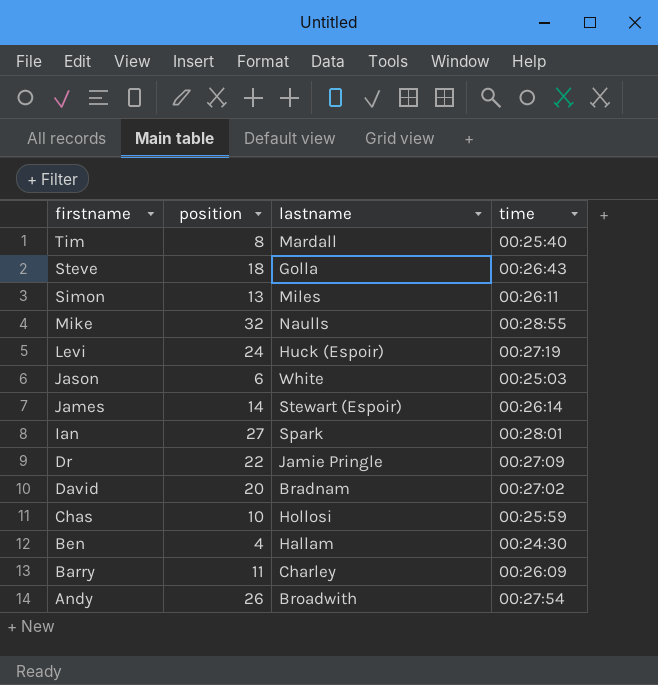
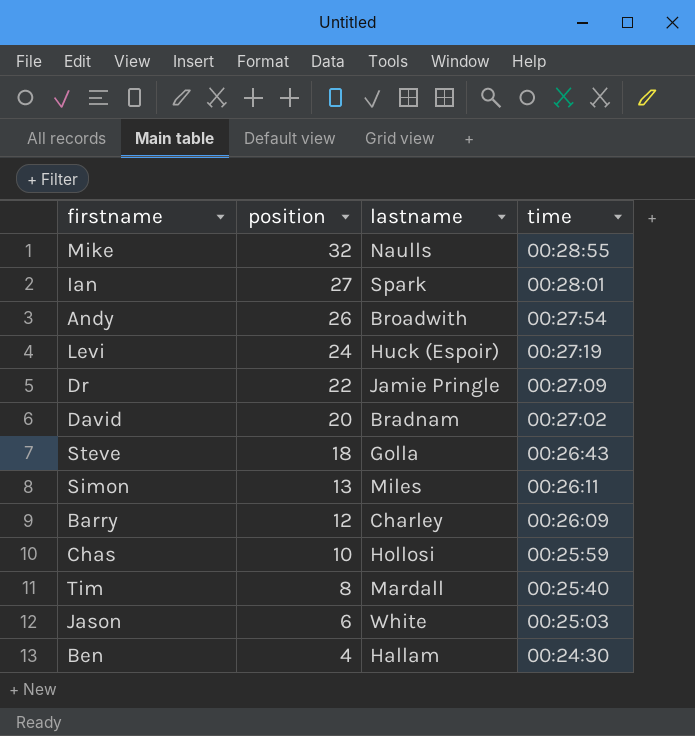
row order: firstname descending -> position descending
row James: 14 | Stewart (Espoir) | 00:26:14 -> none
Barry | position: 11 -> 12

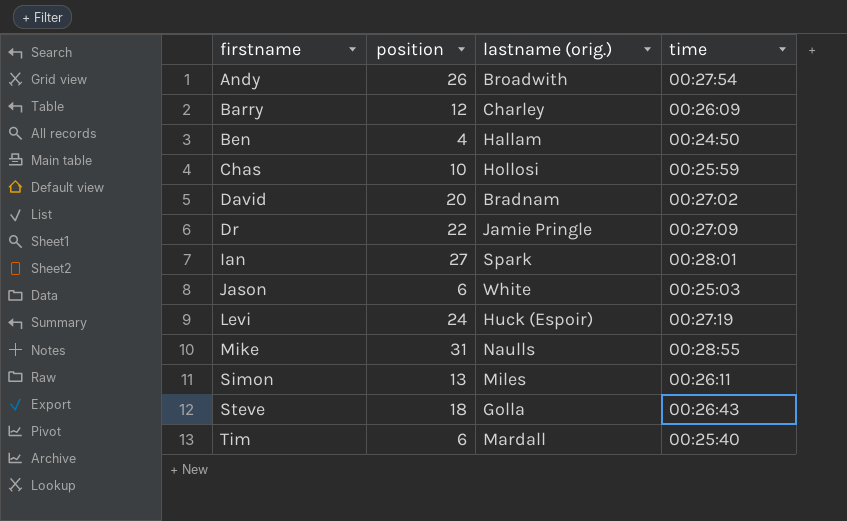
row order: position descending -> firstname ascending
column name: lastname -> lastname (orig.)
Ben | time: 00:24:30 -> 00:24:50
Mike | position: 32 -> 31
Tim | position: 8 -> 6

